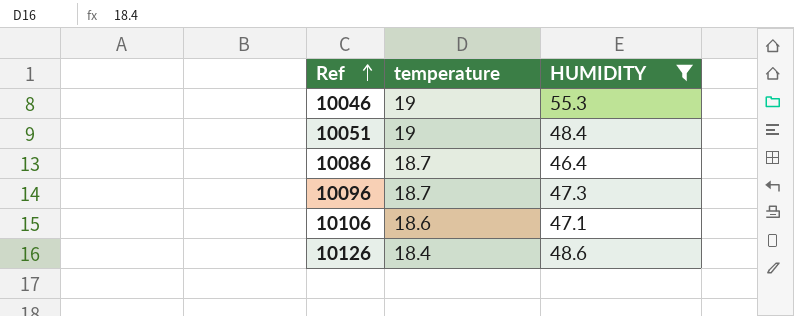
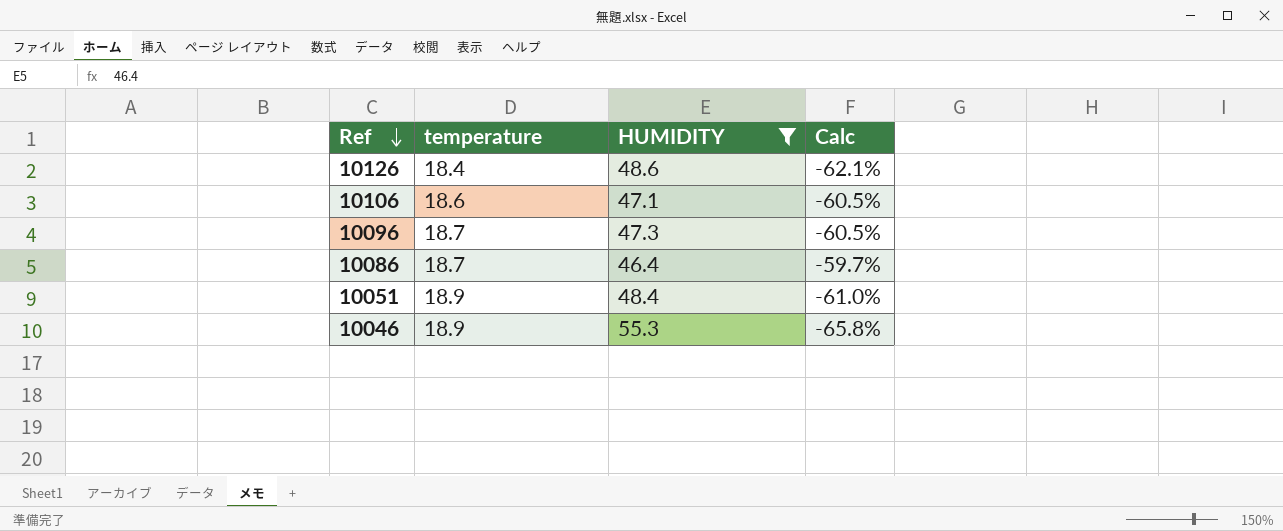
row order: Ref ascending -> Ref descending
column Calc | formula: none -> ([temperature] - [HUMIDITY]) / [HUMIDITY]
10051 | temperature: 19 -> 18.9
10046 | temperature: 19 -> 18.9

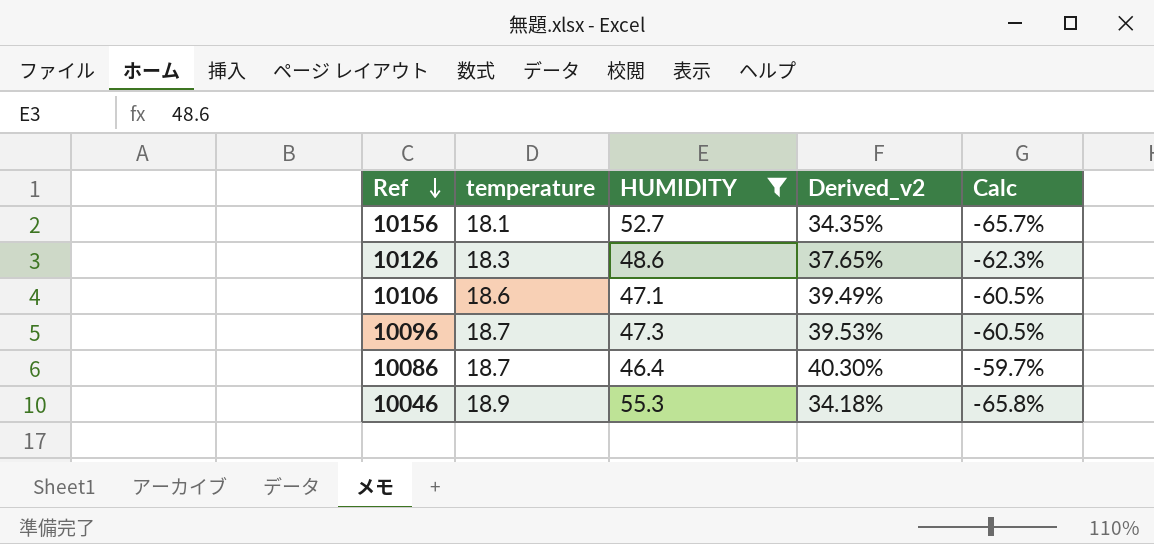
column Derived_v2 | formula: none -> [temperature] / [HUMIDITY]
row 10051: 18.9 | 48.4 | -61.0% -> none
row 10156: none -> 18.1 | 52.7 | 34.35% | -65.7%
10126 | temperature: 18.4 -> 18.3
10126 | Calc: -62.1% -> -62.3%

